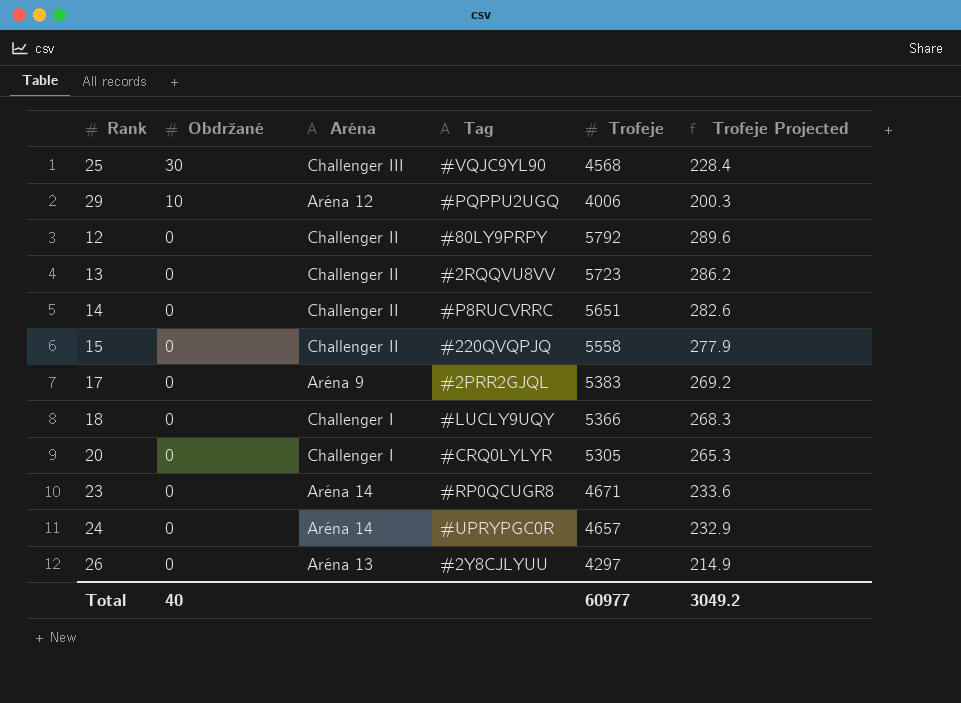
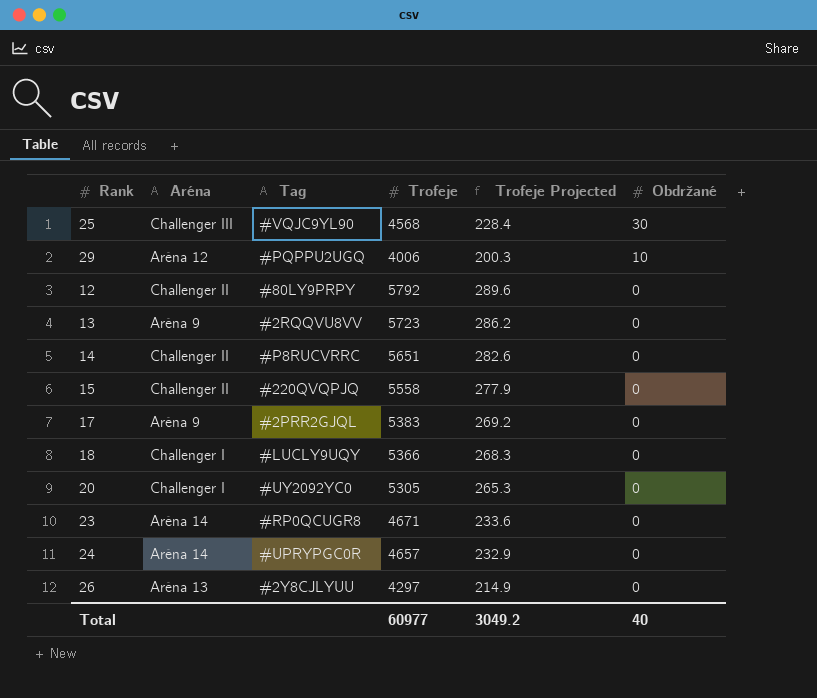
column Obdržané | position: 2 -> 6
13 | Aréna: Challenger II -> Aréna 9
20 | Tag: #CRQ0LYLYR -> #UY2092YC0

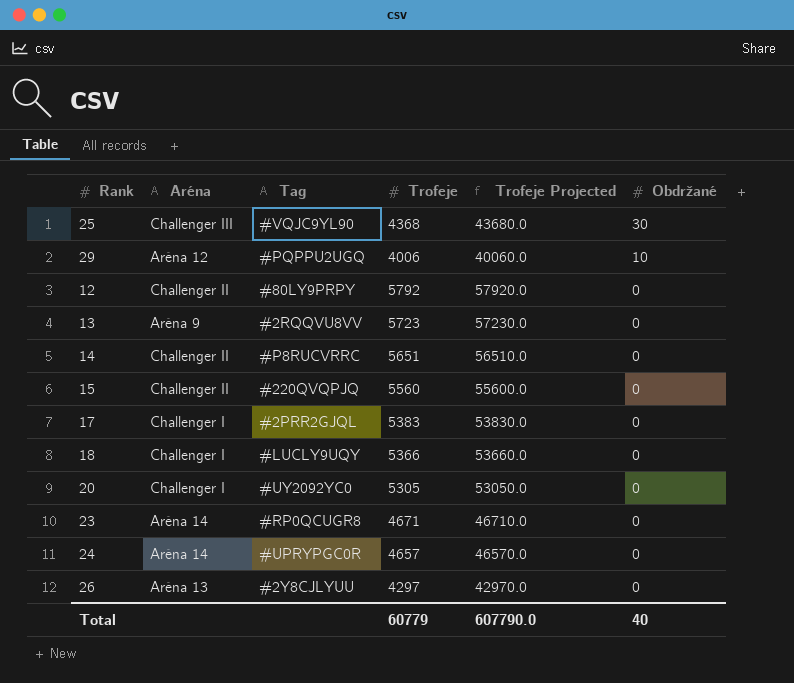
column Trofeje Projected | formula: [Trofeje] * 0.05 -> [Trofeje] * 10
25 | Trofeje: 4568 -> 4368
15 | Trofeje: 5558 -> 5560
17 | Aréna: Aréna 9 -> Challenger I
Total | Trofeje: 60977 -> 60779
Total | Trofeje Projected: 3049.2 -> 607790.0

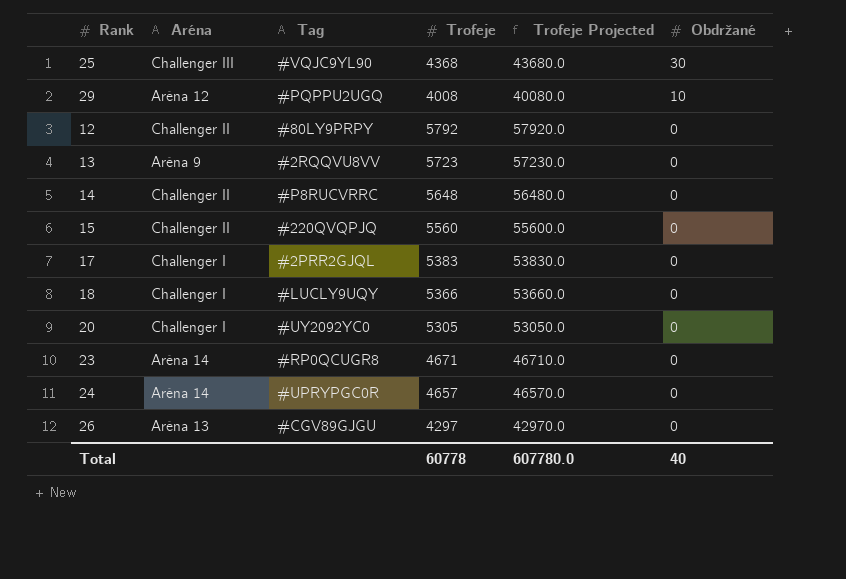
29 | Trofeje: 4006 -> 4008
29 | Trofeje Projected: 40060.0 -> 40080.0
14 | Trofeje: 5651 -> 5648
14 | Trofeje Projected: 56510.0 -> 56480.0
26 | Tag: #2Y8CJLYUU -> #CGV89GJGU
Total | Trofeje: 60779 -> 60778
Total | Trofeje Projected: 607790.0 -> 607780.0

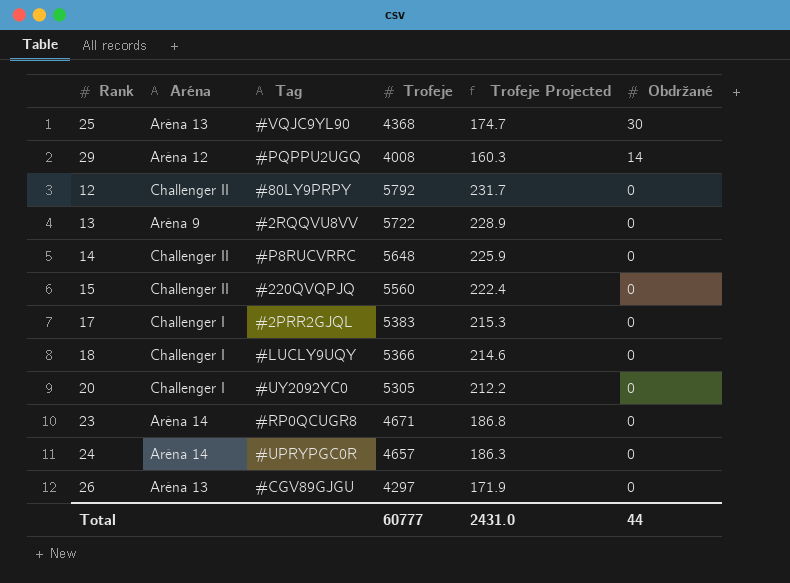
column Trofeje Projected | formula: [Trofeje] * 10 -> [Trofeje] * 0.04
25 | Aréna: Challenger III -> Aréna 13
29 | Obdržané: 10 -> 14
13 | Trofeje: 5723 -> 5722
Total | Trofeje: 60778 -> 60777
Total | Trofeje Projected: 607780.0 -> 2431.0
Total | Obdržané: 40 -> 44

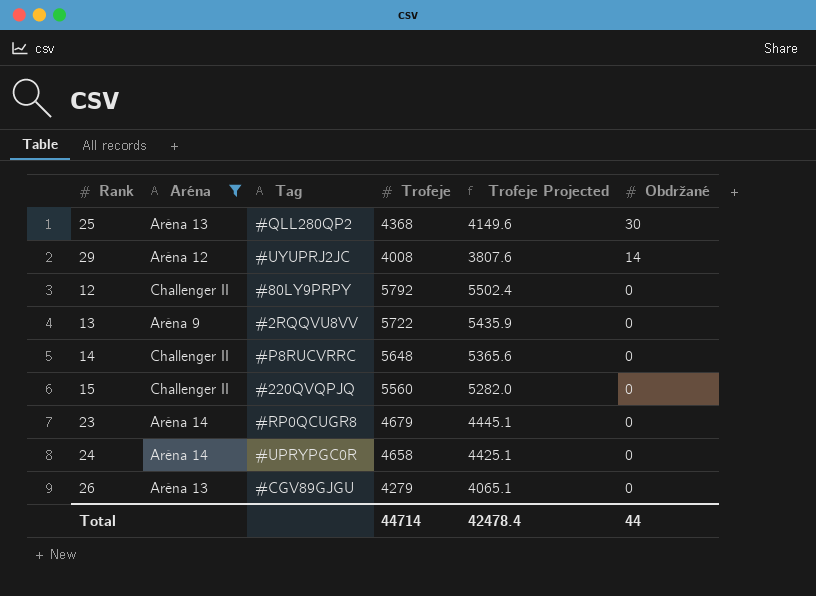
filter: none -> Aréna != Challenger I
column Trofeje Projected | formula: [Trofeje] * 0.04 -> [Trofeje] * 0.95
25 | Tag: #VQJC9YL90 -> #QLL280QP2
29 | Tag: #PQPPU2UGQ -> #UYUPRJ2JC
23 | Trofeje: 4671 -> 4679
24 | Trofeje: 4657 -> 4658
26 | Trofeje: 4297 -> 4279
Total | Trofeje: 60777 -> 44714
Total | Trofeje Projected: 2431.0 -> 42478.4

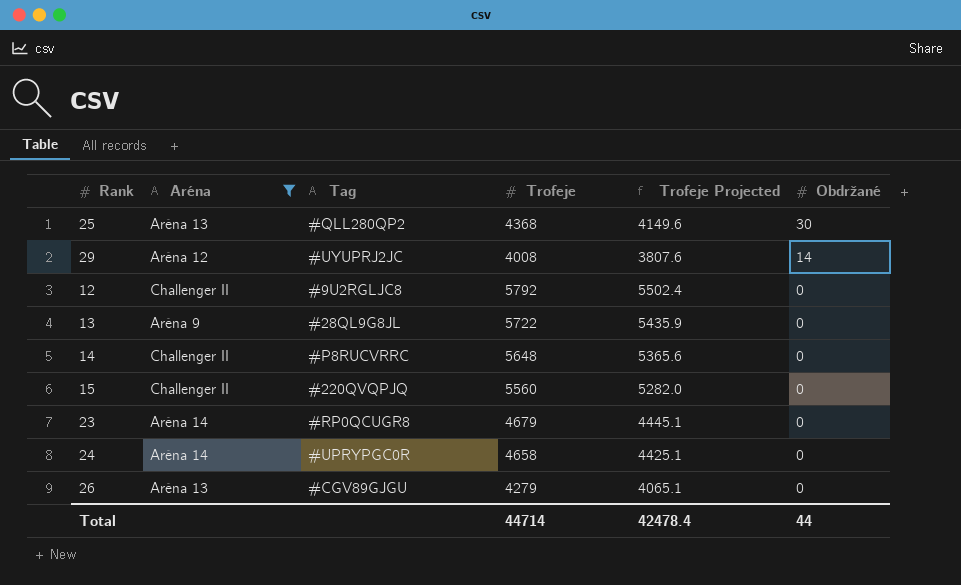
12 | Tag: #80LY9PRPY -> #9U2RGLJC8
13 | Tag: #2RQQVU8VV -> #28QL9G8JL

